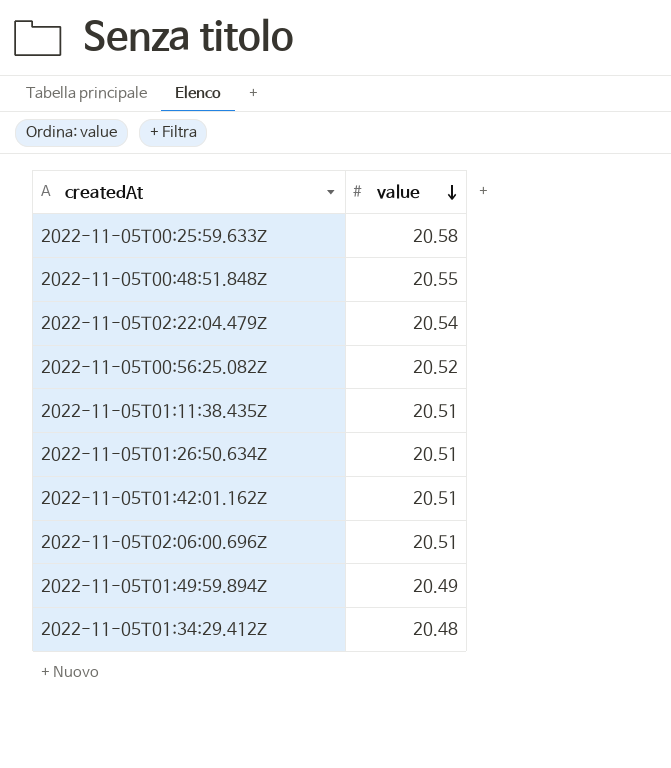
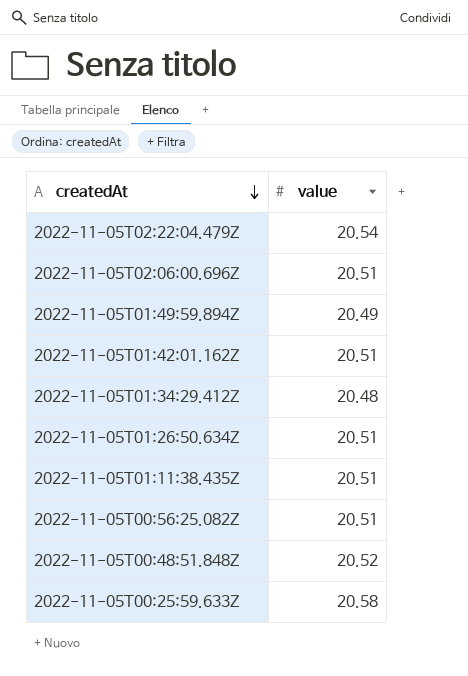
row order: value descending -> createdAt descending
2022-11-05T00:56:25.082Z | value: 20.52 -> 20.51
2022-11-05T00:48:51.848Z | value: 20.55 -> 20.52

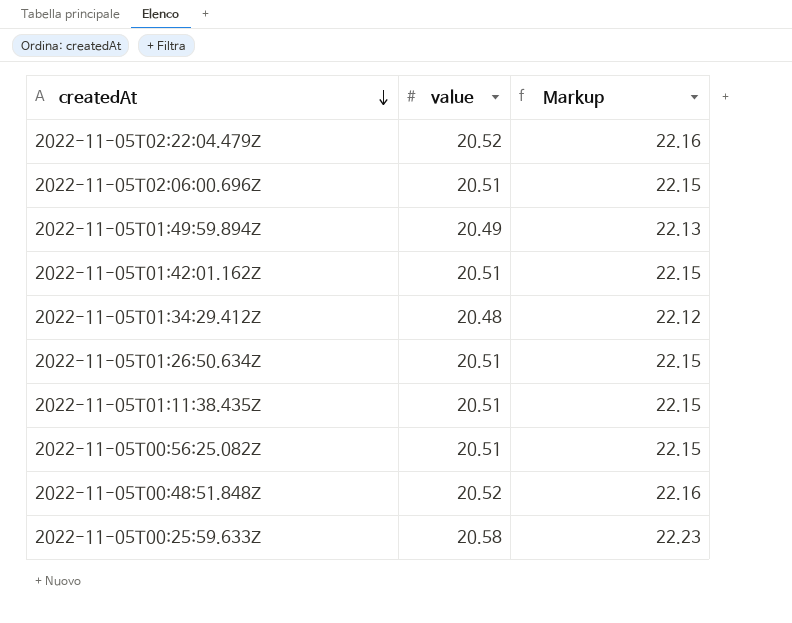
column Markup | formula: none -> [value] * 1.08
2022-11-05T02:22:04.479Z | value: 20.54 -> 20.52

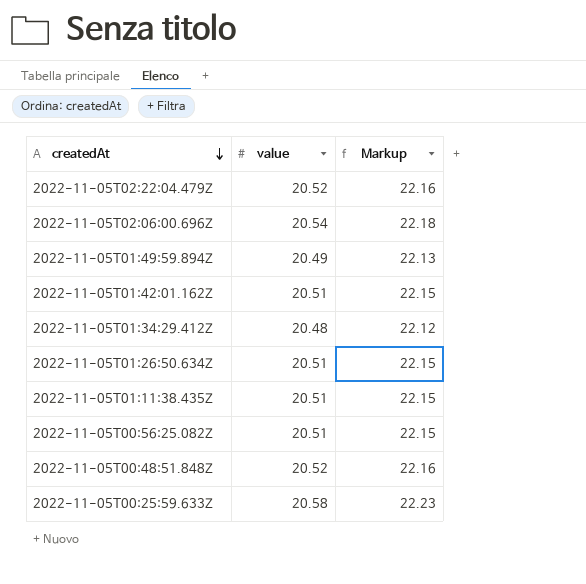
2022-11-05T02:06:00.696Z | value: 20.51 -> 20.54
2022-11-05T02:06:00.696Z | Markup: 22.15 -> 22.18

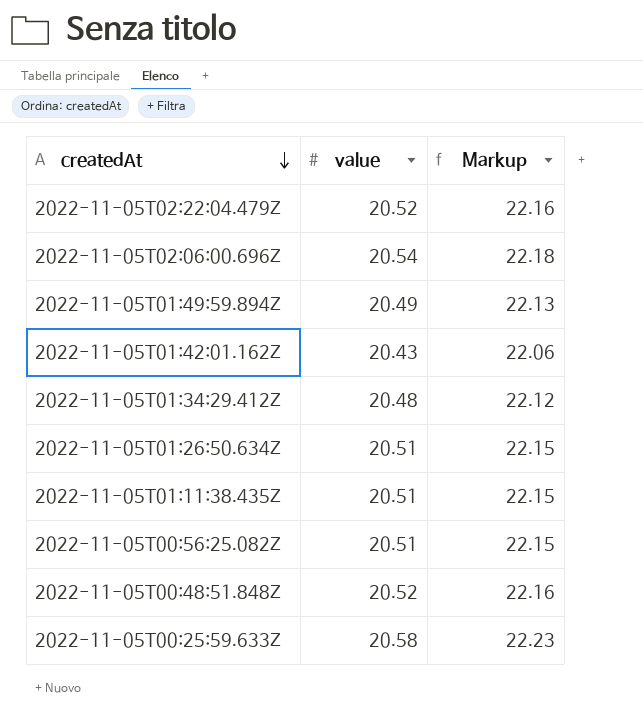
2022-11-05T01:42:01.162Z | value: 20.51 -> 20.43
2022-11-05T01:42:01.162Z | Markup: 22.15 -> 22.06

